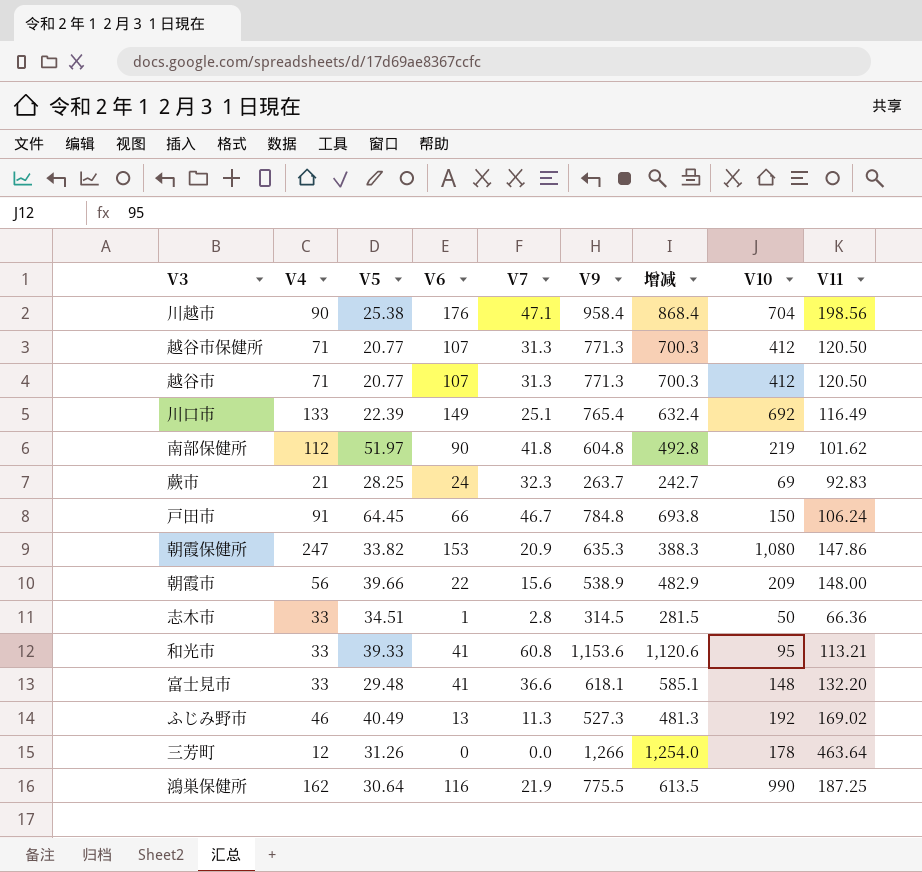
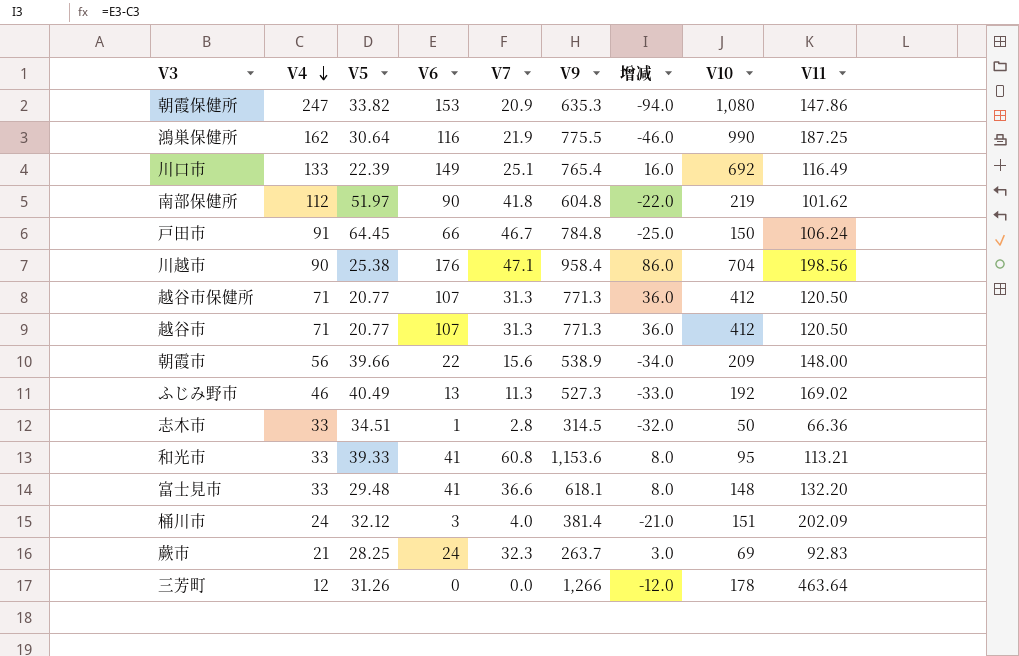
row order: none -> V4 descending
column 增减 | formula: [V9] - [V4] -> [V6] - [V4]
row 桶川市: none -> 24 | 32.12 | 3 | 4.0 | 381.4 | -21.0 | 151 | 202.09

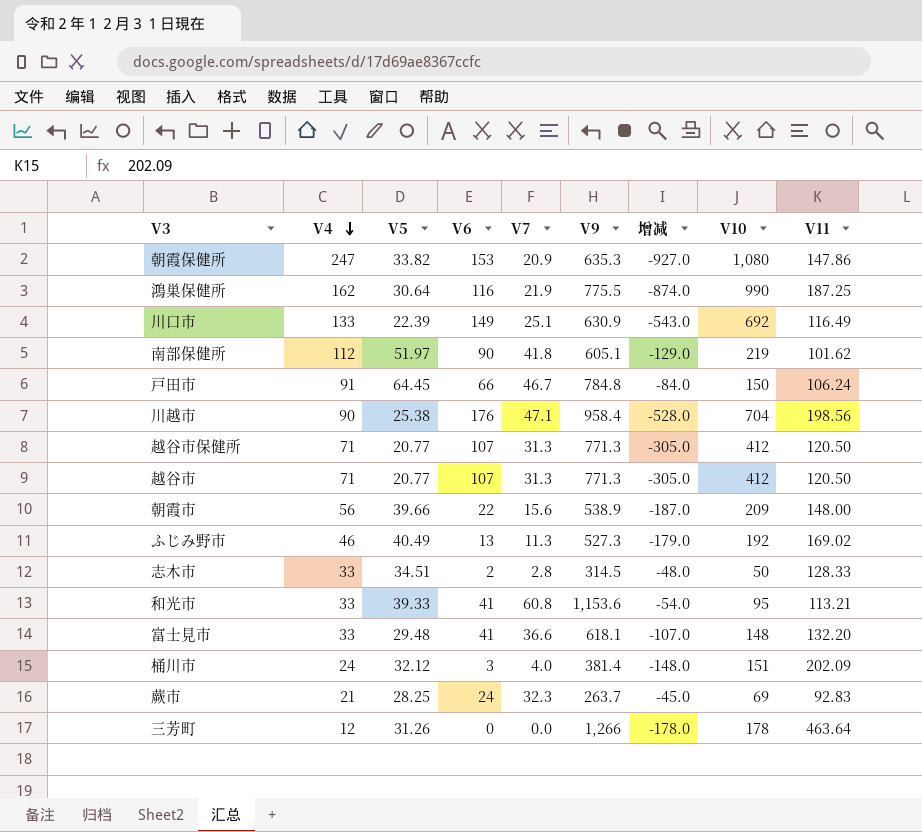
column 增减 | formula: [V6] - [V4] -> [V6] - [V10]
川口市 | V9: 765.4 -> 630.9
南部保健所 | V9: 604.8 -> 605.1
志木市 | V6: 1 -> 2
志木市 | V11: 66.36 -> 128.33

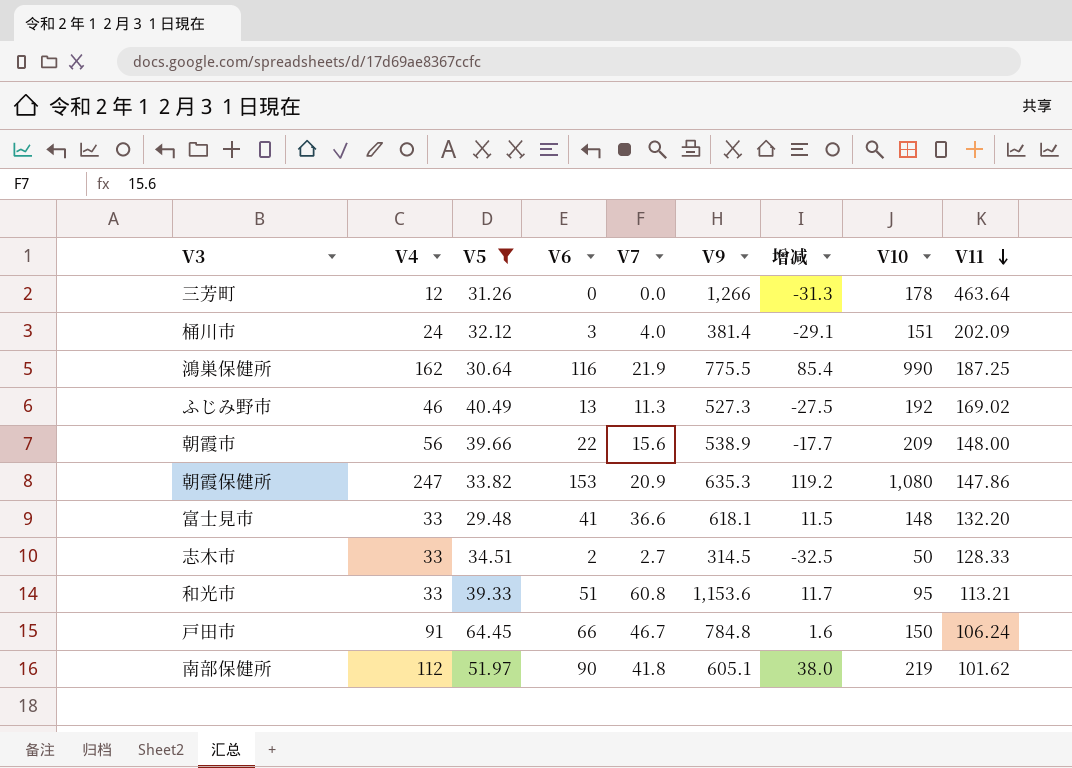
filter: none -> V5 >= 29.48
row order: V4 descending -> V11 descending
column 增减 | formula: [V6] - [V10] -> [V6] - [V5]
志木市 | V7: 2.8 -> 2.7
和光市 | V6: 41 -> 51

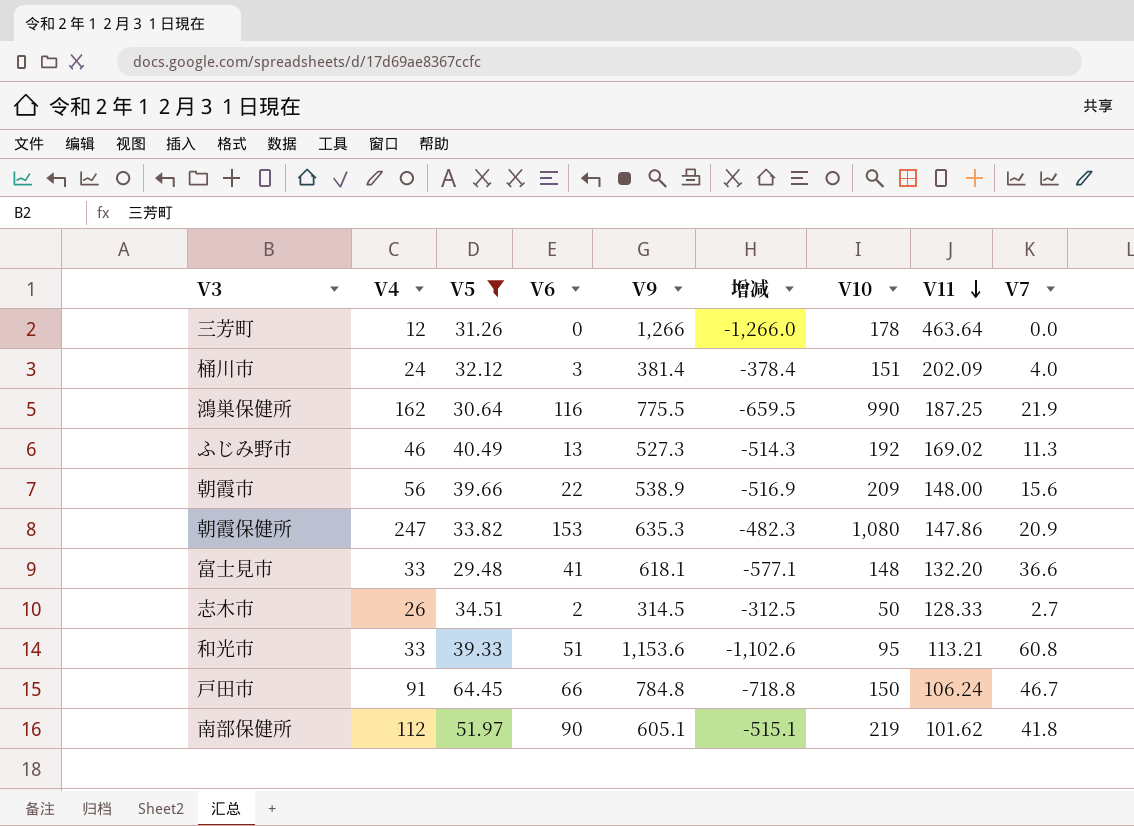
column 增减 | formula: [V6] - [V5] -> [V6] - [V9]
column V7 | position: 5 -> 9
志木市 | V4: 33 -> 26

